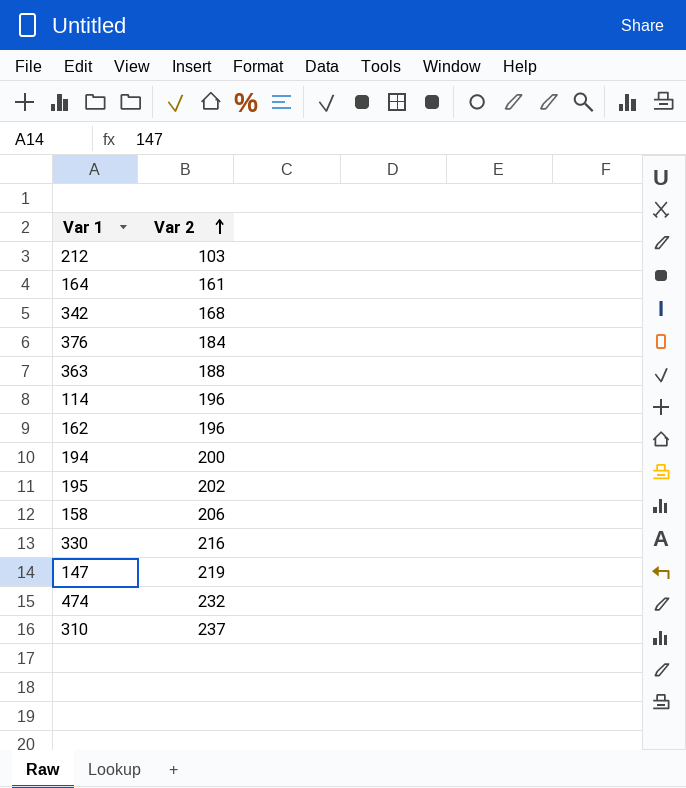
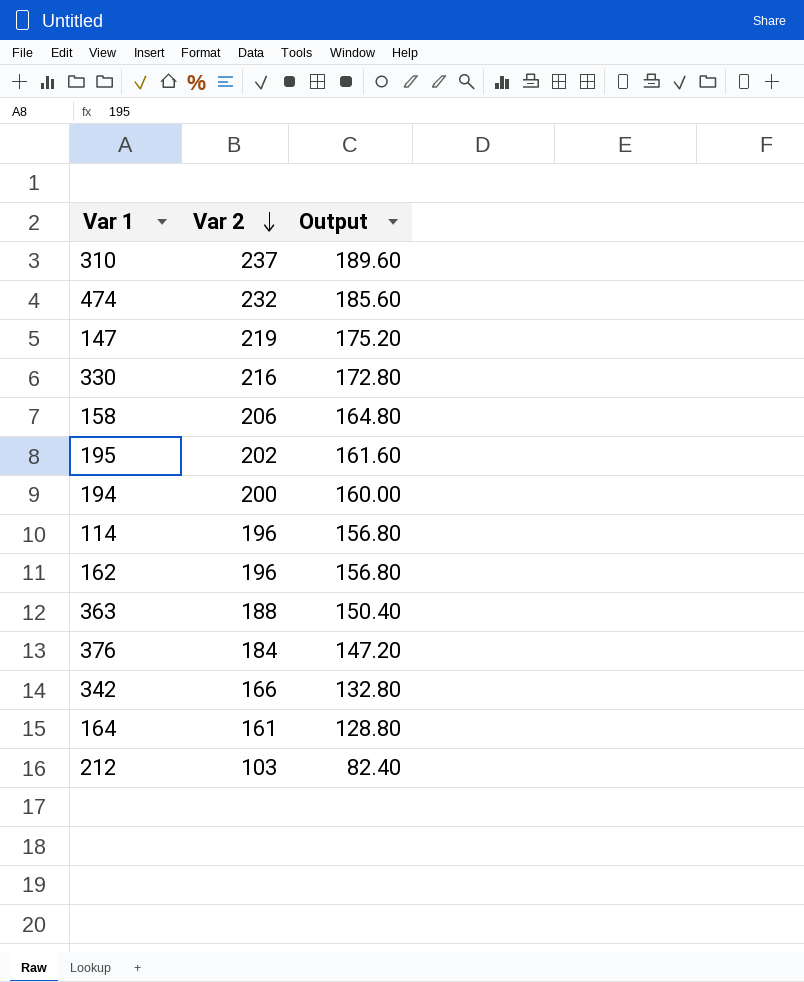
row order: Var 2 ascending -> Var 2 descending
column Output | formula: none -> [Var 2] * 0.8
342 | Var 2: 168 -> 166

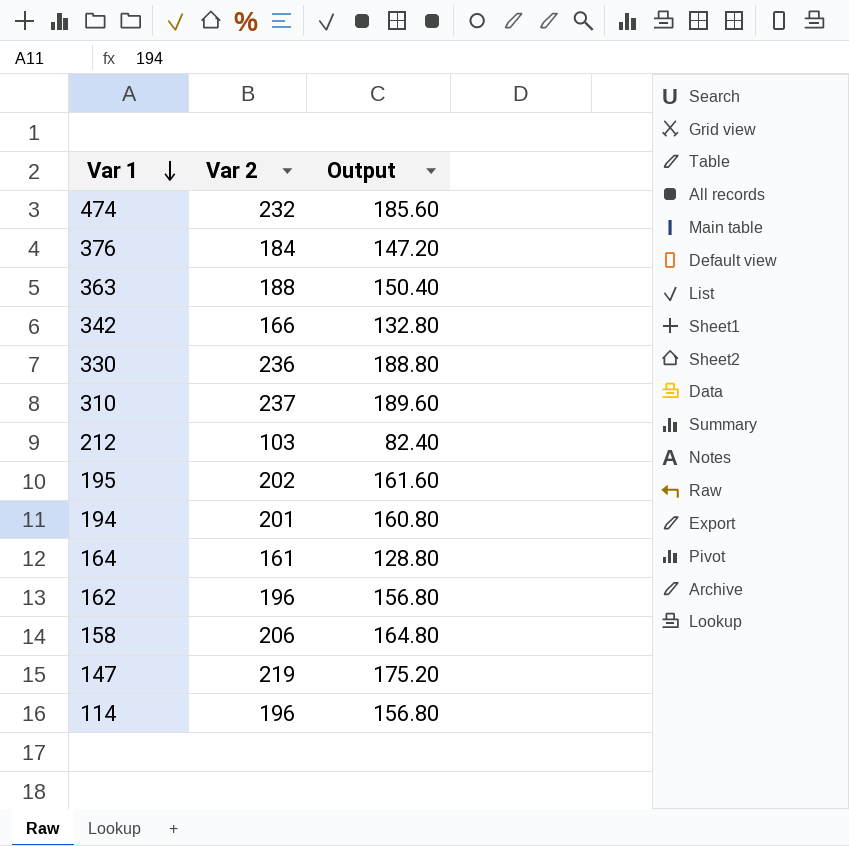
row order: Var 2 descending -> Var 1 descending
330 | Var 2: 216 -> 236
330 | Output: 172.80 -> 188.80
194 | Var 2: 200 -> 201
194 | Output: 160.00 -> 160.80

